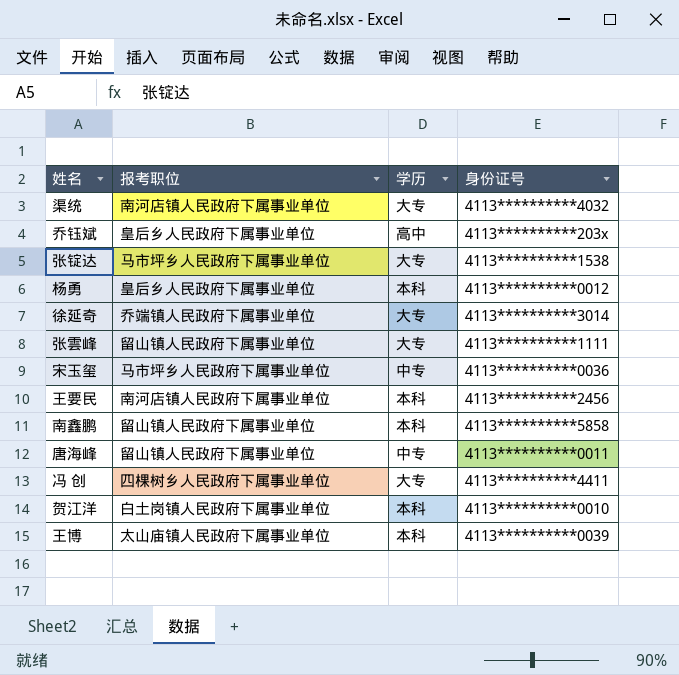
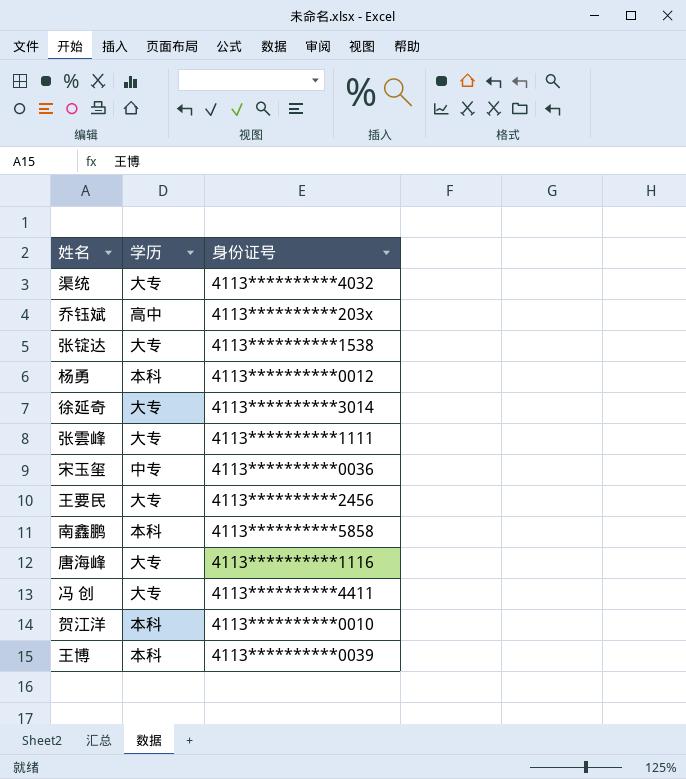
column 报考职位 | position: 2 -> none
王要民 | 学历: 本科 -> 大专
唐海峰 | 学历: 中专 -> 大专
唐海峰 | 身份证号: 4113**********0011 -> 4113**********1116

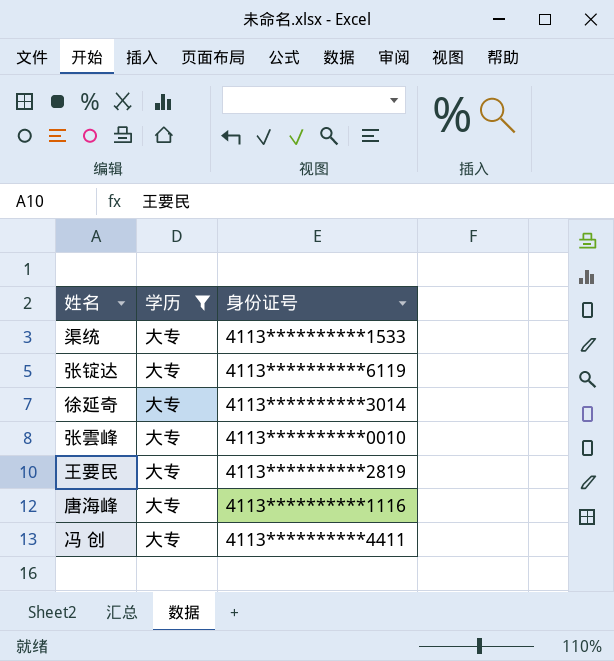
filter: none -> 学历 = 大专
渠统 | 身份证号: 4113**********4032 -> 4113**********1533
张锭达 | 身份证号: 4113**********1538 -> 4113**********6119
张雲峰 | 身份证号: 4113**********1111 -> 4113**********0010
王要民 | 身份证号: 4113**********2456 -> 4113**********2819

